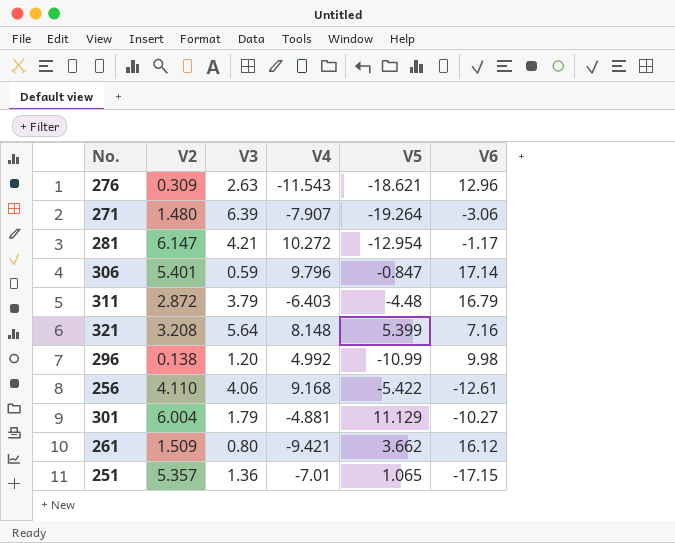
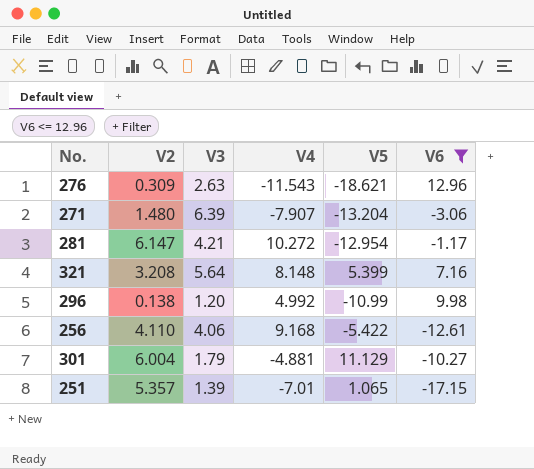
filter: none -> V6 <= 12.96
271 | V5: -19.264 -> -13.204
251 | V3: 1.36 -> 1.39

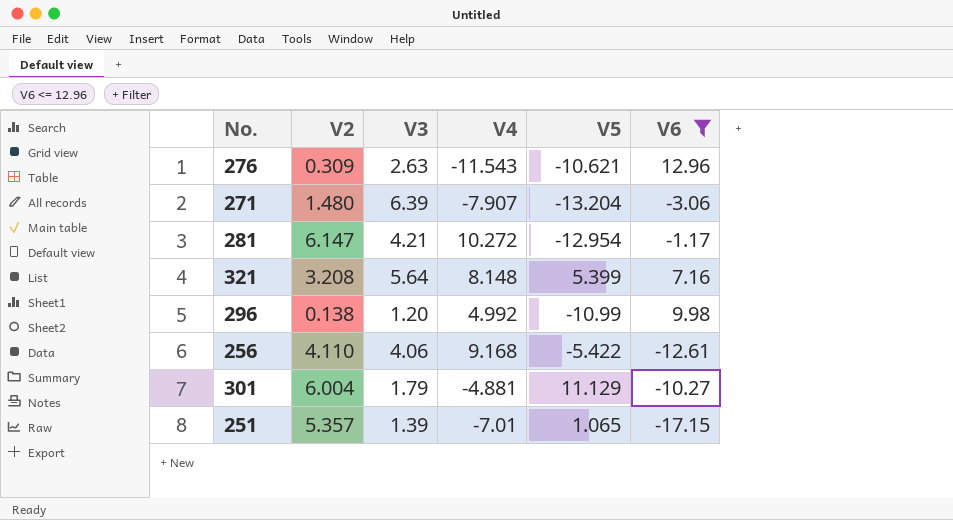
276 | V5: -18.621 -> -10.621

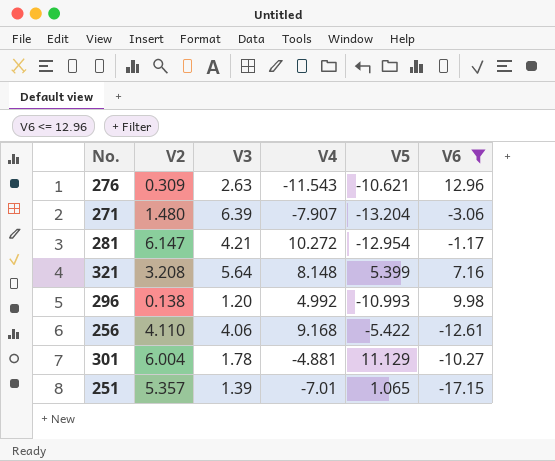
296 | V5: -10.99 -> -10.993
301 | V3: 1.79 -> 1.78

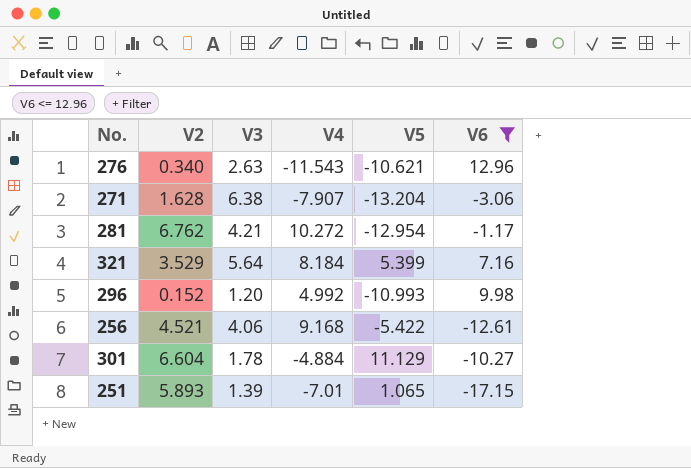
276 | V2: 0.309 -> 0.340
271 | V2: 1.480 -> 1.628
271 | V3: 6.39 -> 6.38
281 | V2: 6.147 -> 6.762
321 | V2: 3.208 -> 3.529
321 | V4: 8.148 -> 8.184
296 | V2: 0.138 -> 0.152
256 | V2: 4.110 -> 4.521
301 | V2: 6.004 -> 6.604
301 | V4: -4.881 -> -4.884
251 | V2: 5.357 -> 5.893

